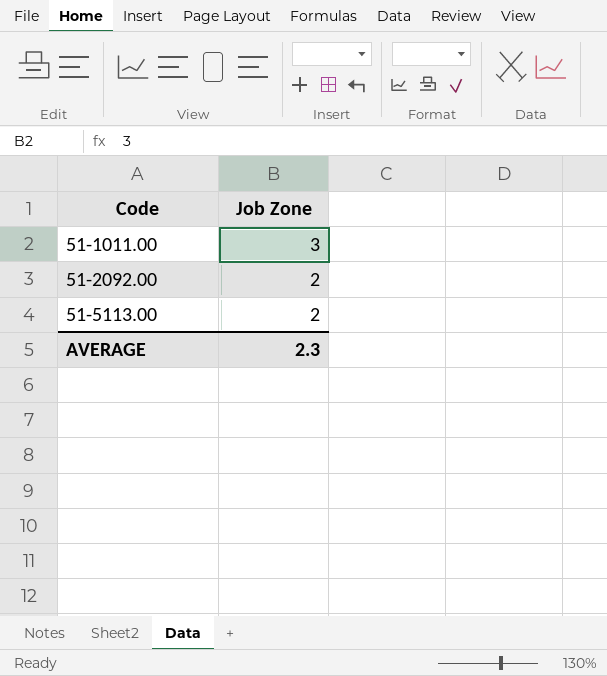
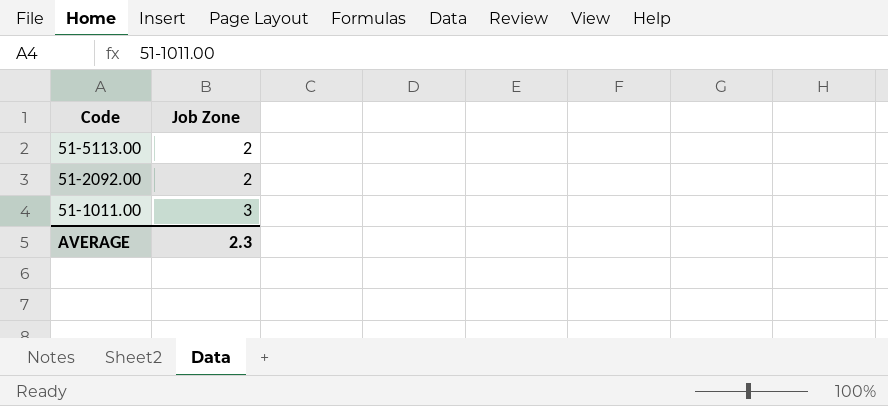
row order: Code ascending -> Code descending

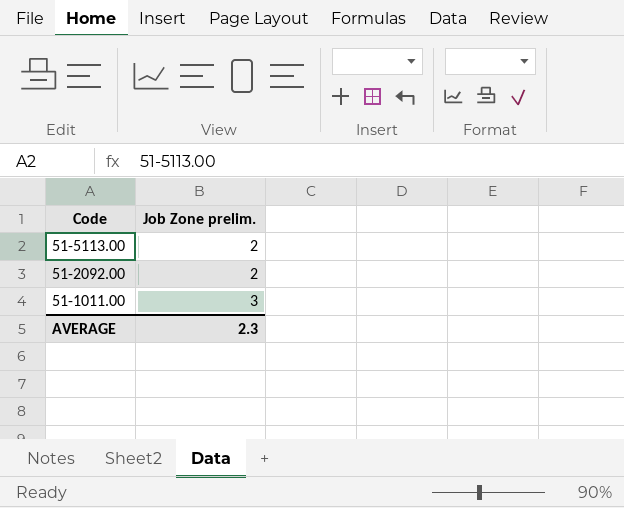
column name: Job Zone -> Job Zone prelim.

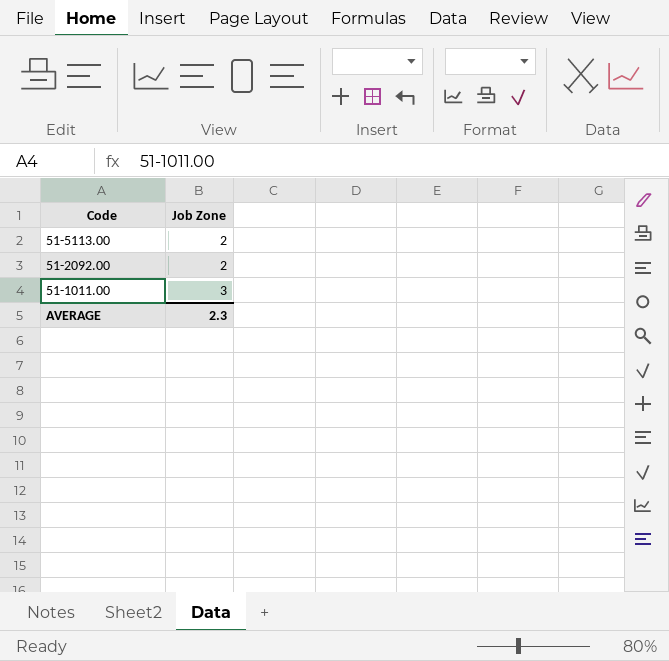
column name: Job Zone prelim. -> Job Zone

